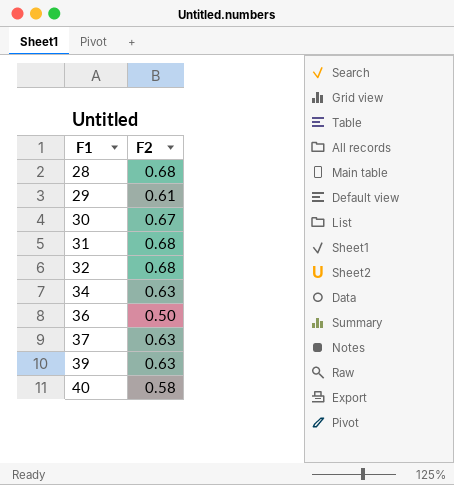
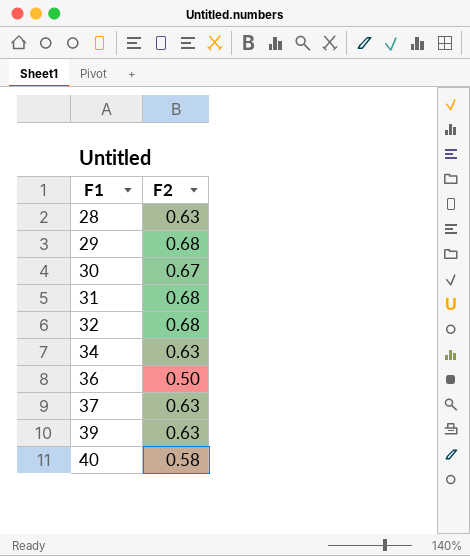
28 | F2: 0.68 -> 0.63
29 | F2: 0.61 -> 0.68

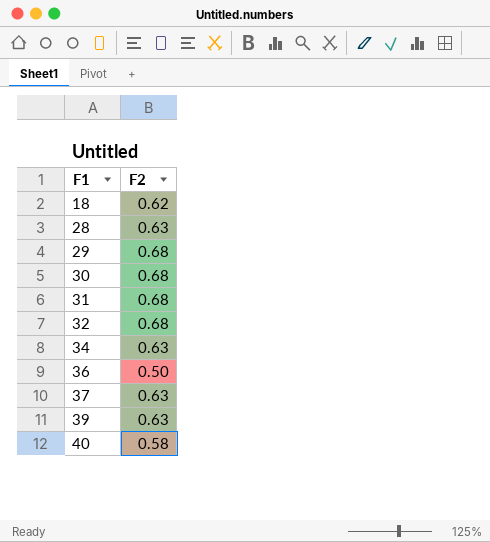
row 18: none -> 0.62
30 | F2: 0.67 -> 0.68

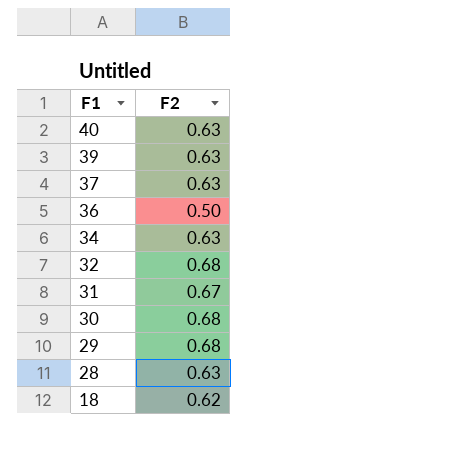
row order: F1 ascending -> F1 descending
40 | F2: 0.58 -> 0.63
31 | F2: 0.68 -> 0.67

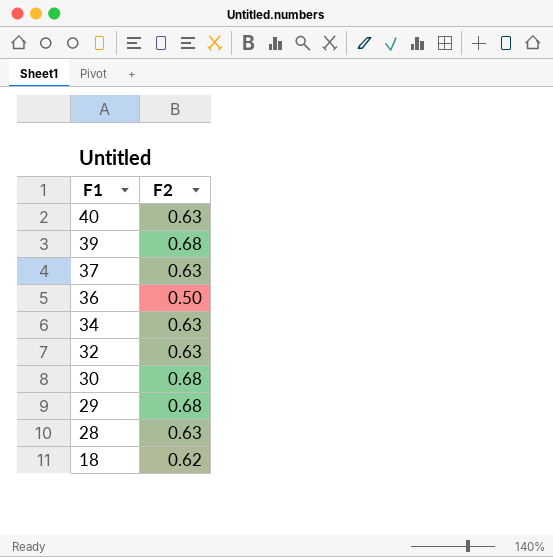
row 31: 0.67 -> none
39 | F2: 0.63 -> 0.68
32 | F2: 0.68 -> 0.63

